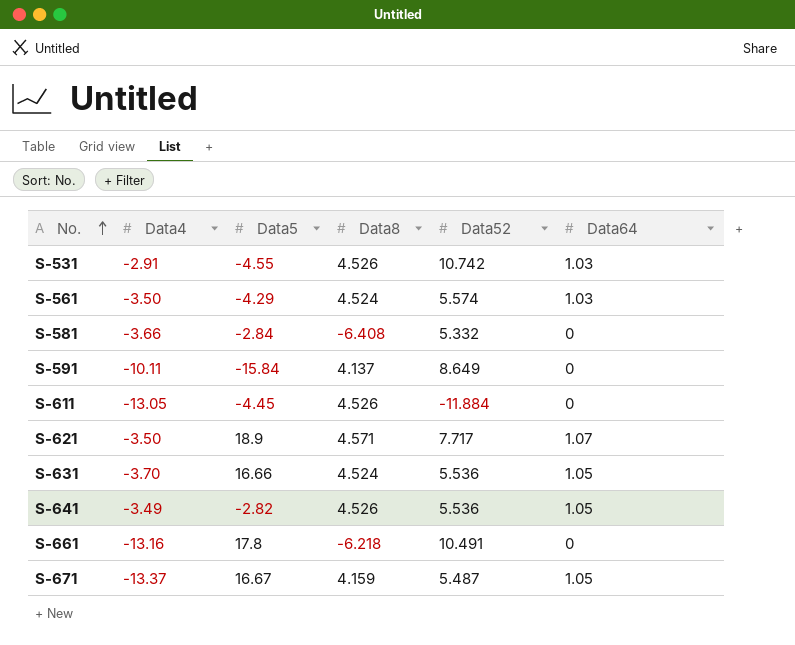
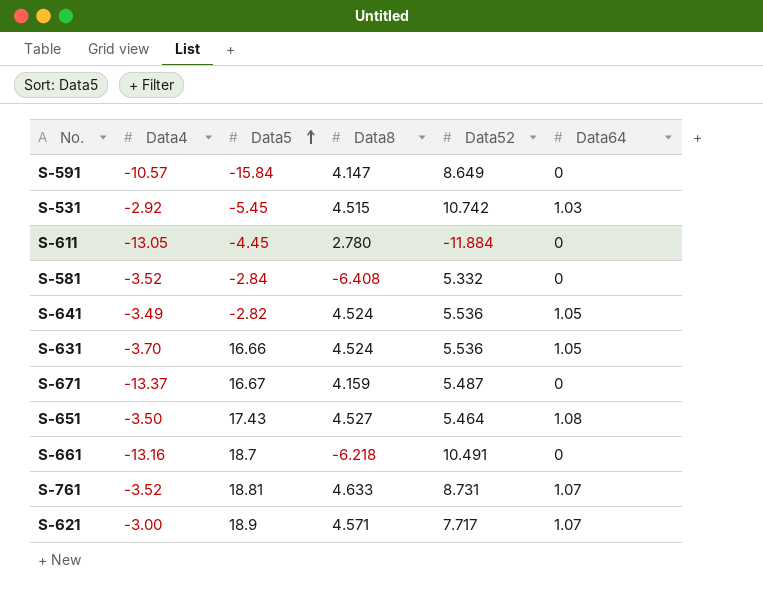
row order: No. ascending -> Data5 ascending
row S-561: -3.50 | -4.29 | 4.524 | 5.574 | 1.03 -> none
S-591 | Data4: -10.11 -> -10.57
S-591 | Data8: 4.137 -> 4.147
S-531 | Data4: -2.91 -> -2.92
S-531 | Data5: -4.55 -> -5.45
S-531 | Data8: 4.526 -> 4.515
S-611 | Data8: 4.526 -> 2.780
S-581 | Data4: -3.66 -> -3.52
S-641 | Data8: 4.526 -> 4.524
S-671 | Data64: 1.05 -> 0
row S-651: none -> -3.50 | 17.43 | 4.527 | 5.464 | 1.08
S-661 | Data5: 17.8 -> 18.7
row S-761: none -> -3.52 | 18.81 | 4.633 | 8.731 | 1.07
S-621 | Data4: -3.50 -> -3.00

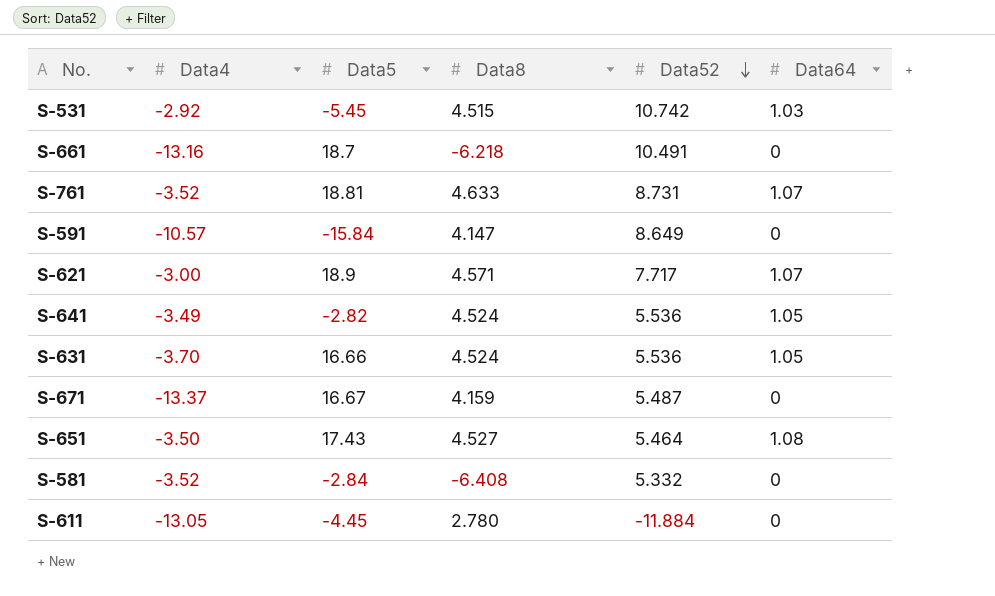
row order: Data5 ascending -> Data52 descending

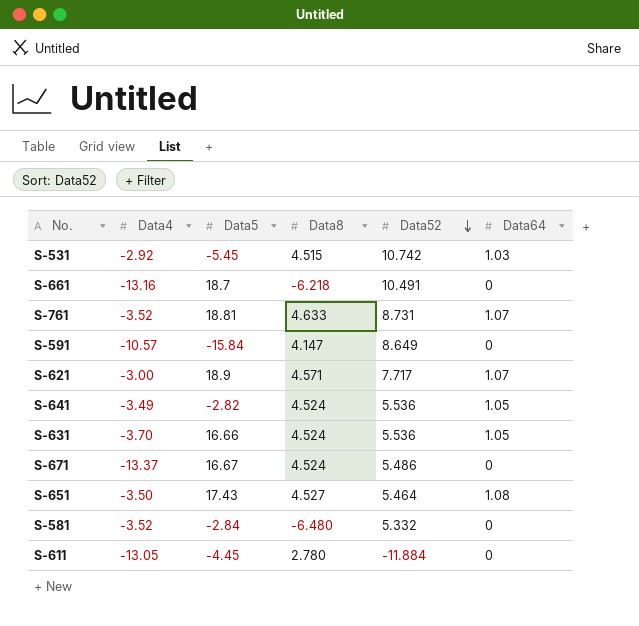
S-671 | Data8: 4.159 -> 4.524
S-671 | Data52: 5.487 -> 5.486
S-581 | Data8: -6.408 -> -6.480

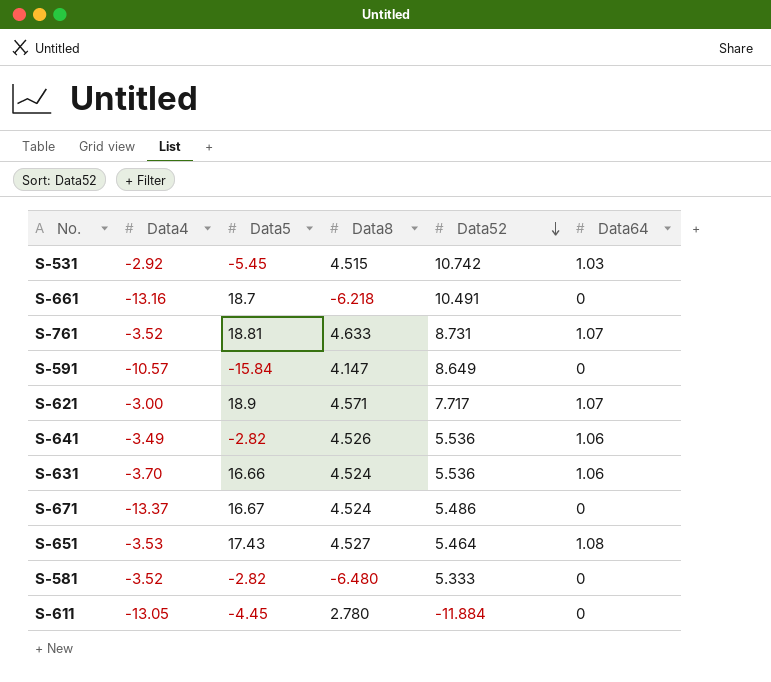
S-641 | Data8: 4.524 -> 4.526
S-641 | Data64: 1.05 -> 1.06
S-631 | Data64: 1.05 -> 1.06
S-651 | Data4: -3.50 -> -3.53
S-581 | Data5: -2.84 -> -2.82
S-581 | Data52: 5.332 -> 5.333

